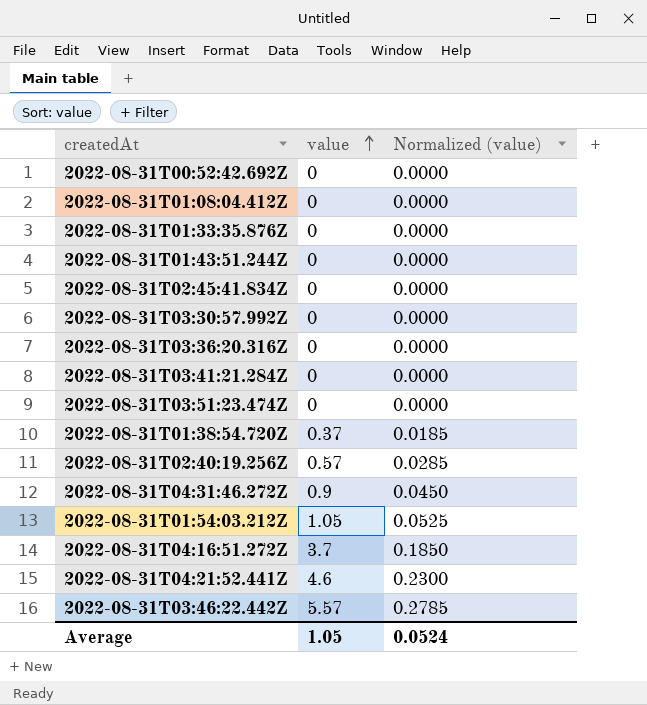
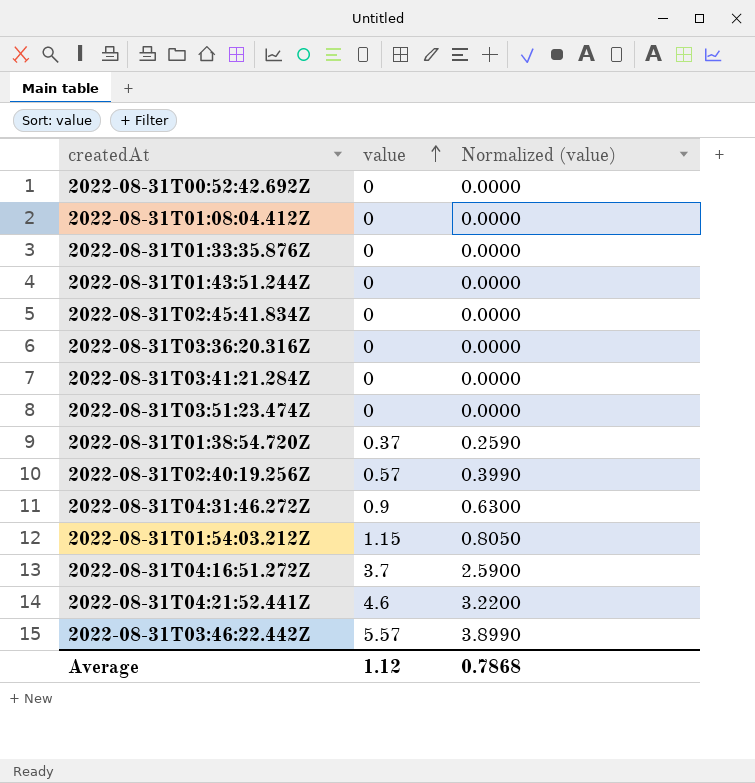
column Normalized (value) | formula: [value] * 0.05 -> [value] * 0.7
row 2022-08-31T03:30:57.992Z: 0 | 0.0000 -> none
2022-08-31T01:54:03.212Z | value: 1.05 -> 1.15
Average | value: 1.05 -> 1.12
Average | Normalized (value): 0.0524 -> 0.7868

